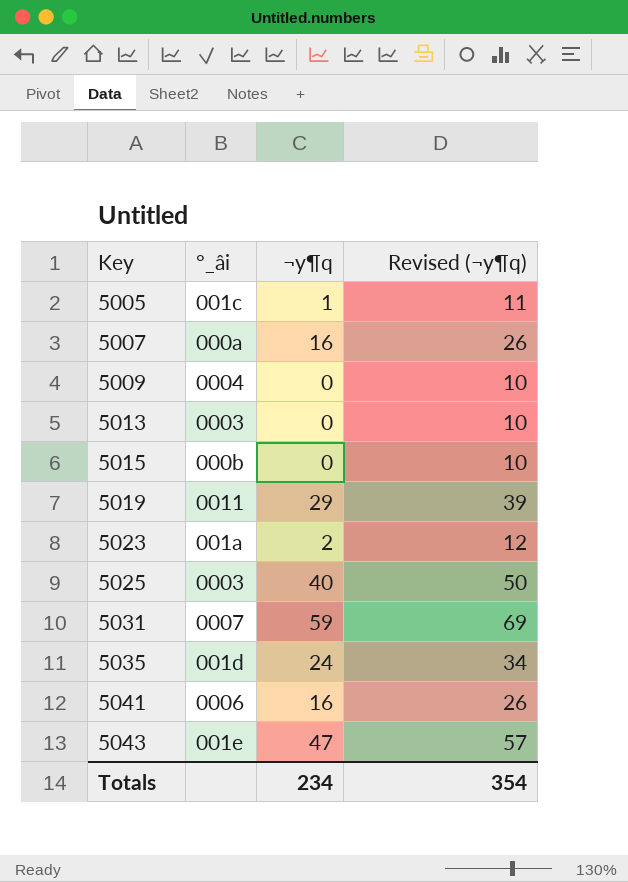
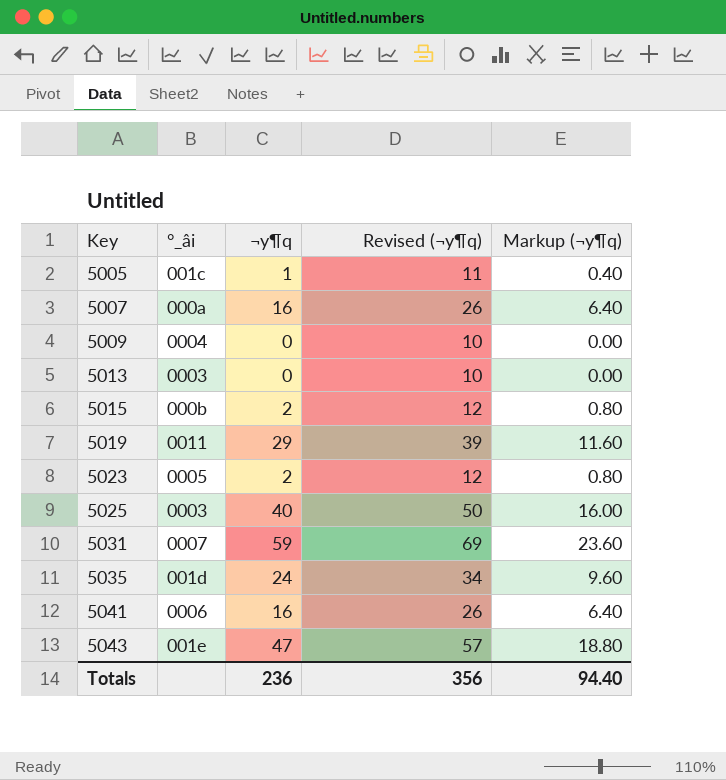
column Markup (¬y¶q) | formula: none -> [¬y¶q] * 0.4
5015 | ¬y¶q: 0 -> 2
5015 | Revised (¬y¶q): 10 -> 12
5023 | °_âi: 001a -> 0005
Totals | ¬y¶q: 234 -> 236
Totals | Revised (¬y¶q): 354 -> 356

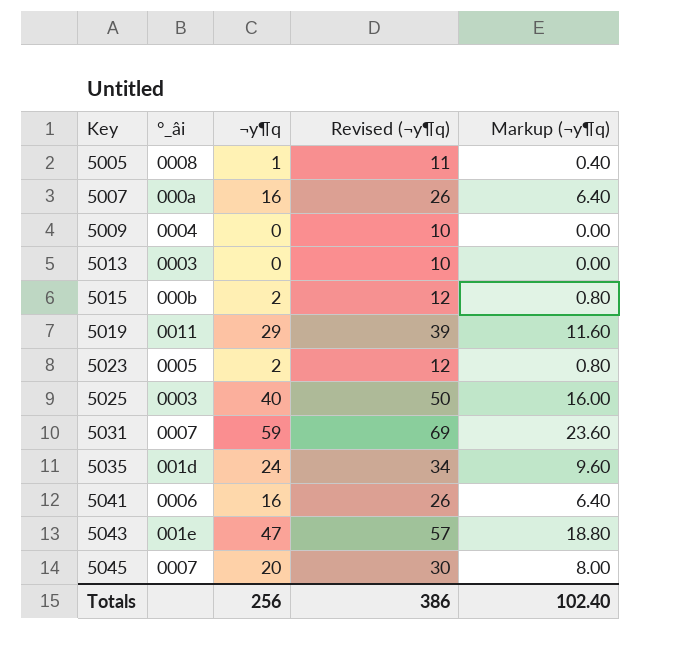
5005 | °_âi: 001c -> 0008
row 5045: none -> 0007 | 20 | 30 | 8.00
Totals | ¬y¶q: 236 -> 256
Totals | Revised (¬y¶q): 356 -> 386
Totals | Markup (¬y¶q): 94.40 -> 102.40

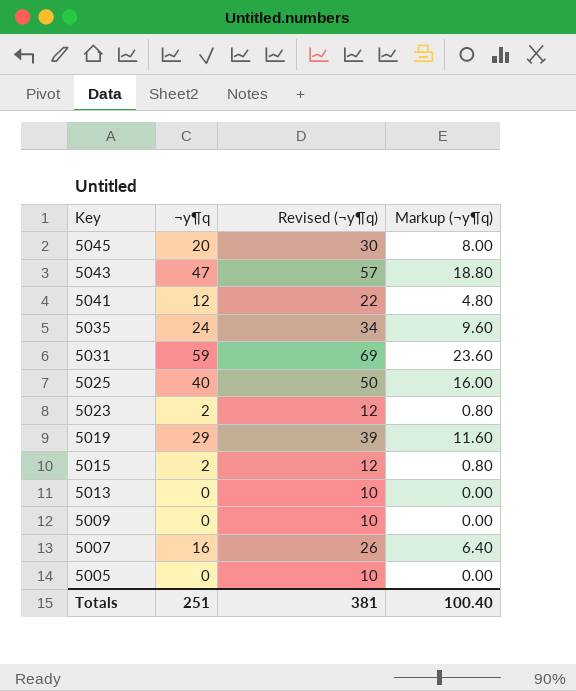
row order: Key ascending -> Key descending
column °_âi | position: 2 -> none
5041 | ¬y¶q: 16 -> 12
5041 | Revised (¬y¶q): 26 -> 22
5041 | Markup (¬y¶q): 6.40 -> 4.80
5005 | ¬y¶q: 1 -> 0
5005 | Revised (¬y¶q): 11 -> 10
5005 | Markup (¬y¶q): 0.40 -> 0.00
Totals | ¬y¶q: 256 -> 251
Totals | Revised (¬y¶q): 386 -> 381
Totals | Markup (¬y¶q): 102.40 -> 100.40

